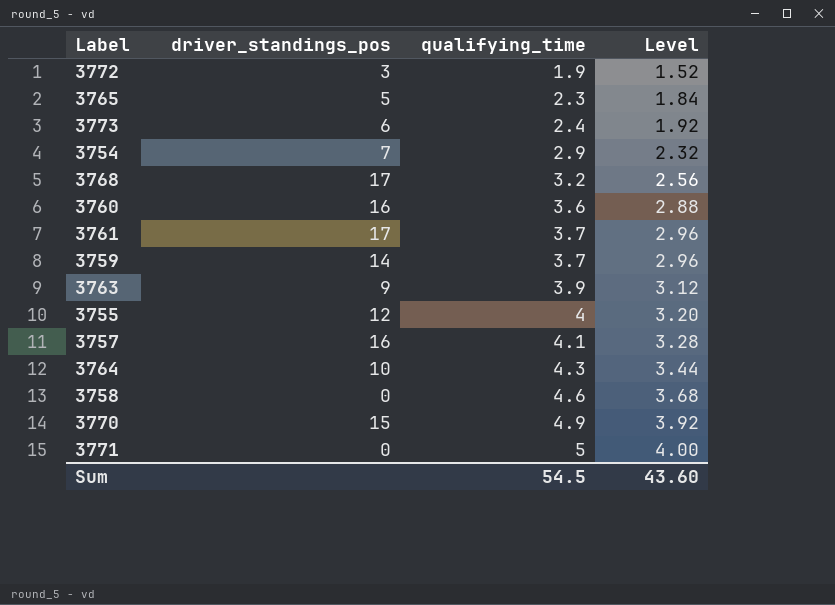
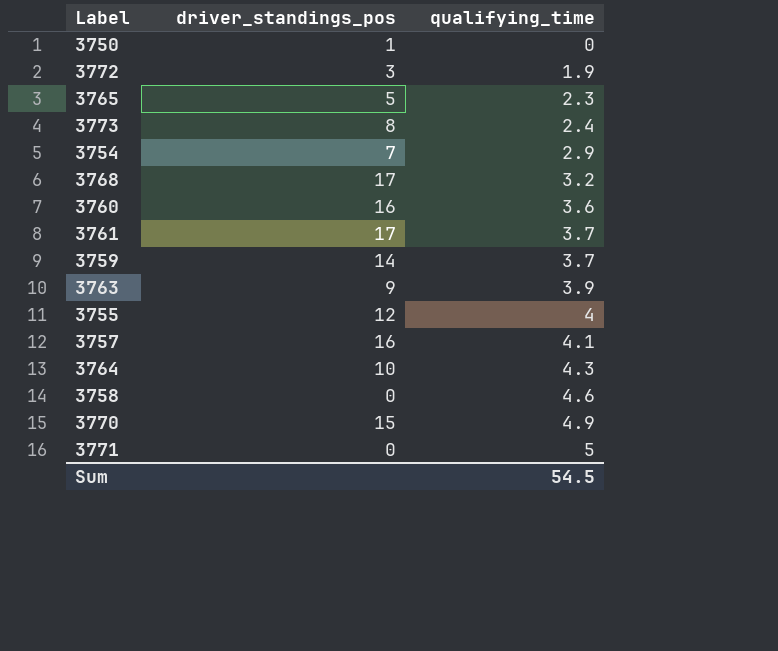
column Level | formula: [qualifying_time] * 0.8 -> none
row 3750: none -> 1 | 0
3773 | driver_standings_pos: 6 -> 8

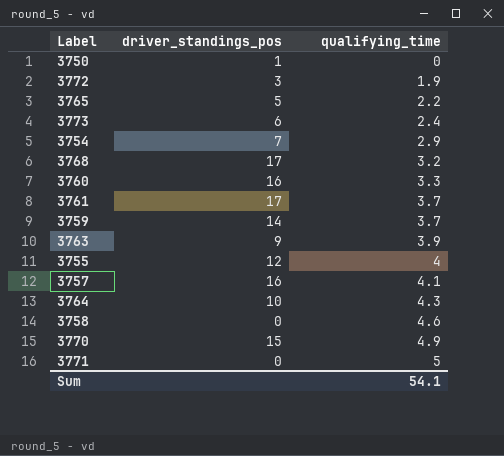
3765 | qualifying_time: 2.3 -> 2.2
3773 | driver_standings_pos: 8 -> 6
3760 | qualifying_time: 3.6 -> 3.3
Sum | qualifying_time: 54.5 -> 54.1

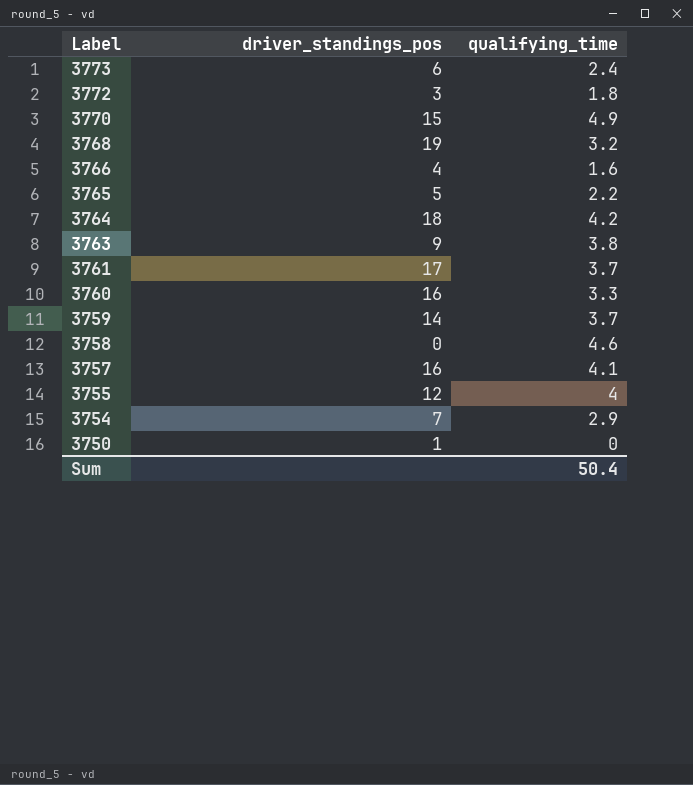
row order: qualifying_time ascending -> Label descending
row 3771: 0 | 5 -> none
3772 | qualifying_time: 1.9 -> 1.8
3768 | driver_standings_pos: 17 -> 19
row 3766: none -> 4 | 1.6
3764 | driver_standings_pos: 10 -> 18
3764 | qualifying_time: 4.3 -> 4.2
3763 | qualifying_time: 3.9 -> 3.8
Sum | qualifying_time: 54.1 -> 50.4

